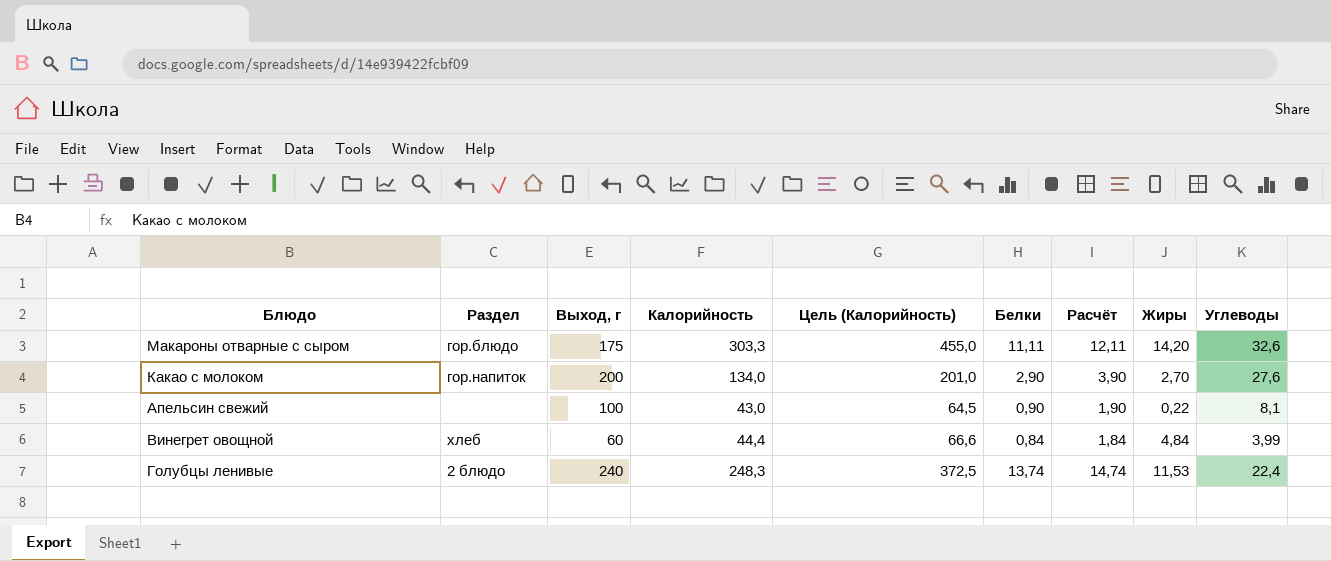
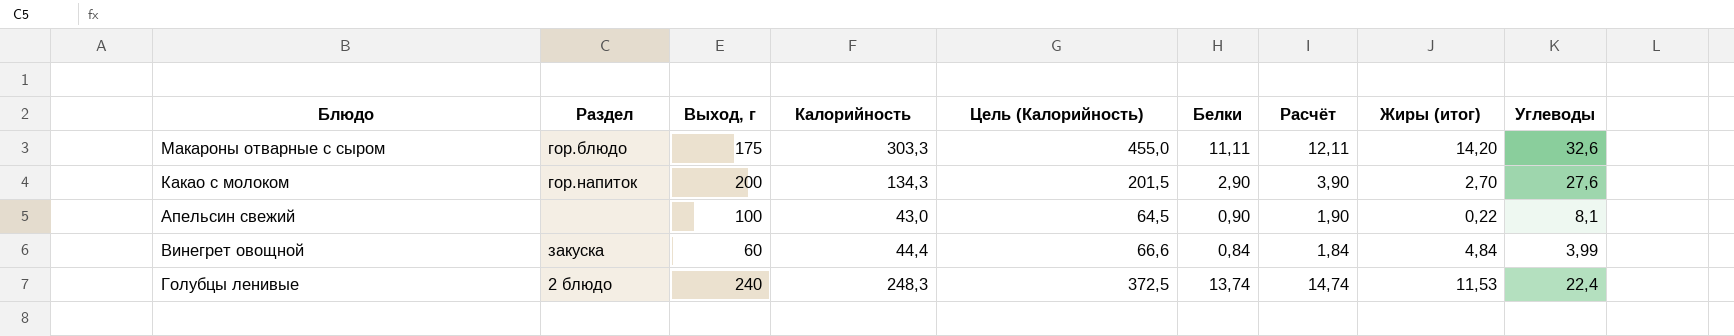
column name: Жиры -> Жиры (итог)
Какао с молоком | Калорийность: 134,0 -> 134,3
Какао с молоком | Цель (Калорийность): 201,0 -> 201,5
Винегрет овощной | Раздел: хлеб -> закуска

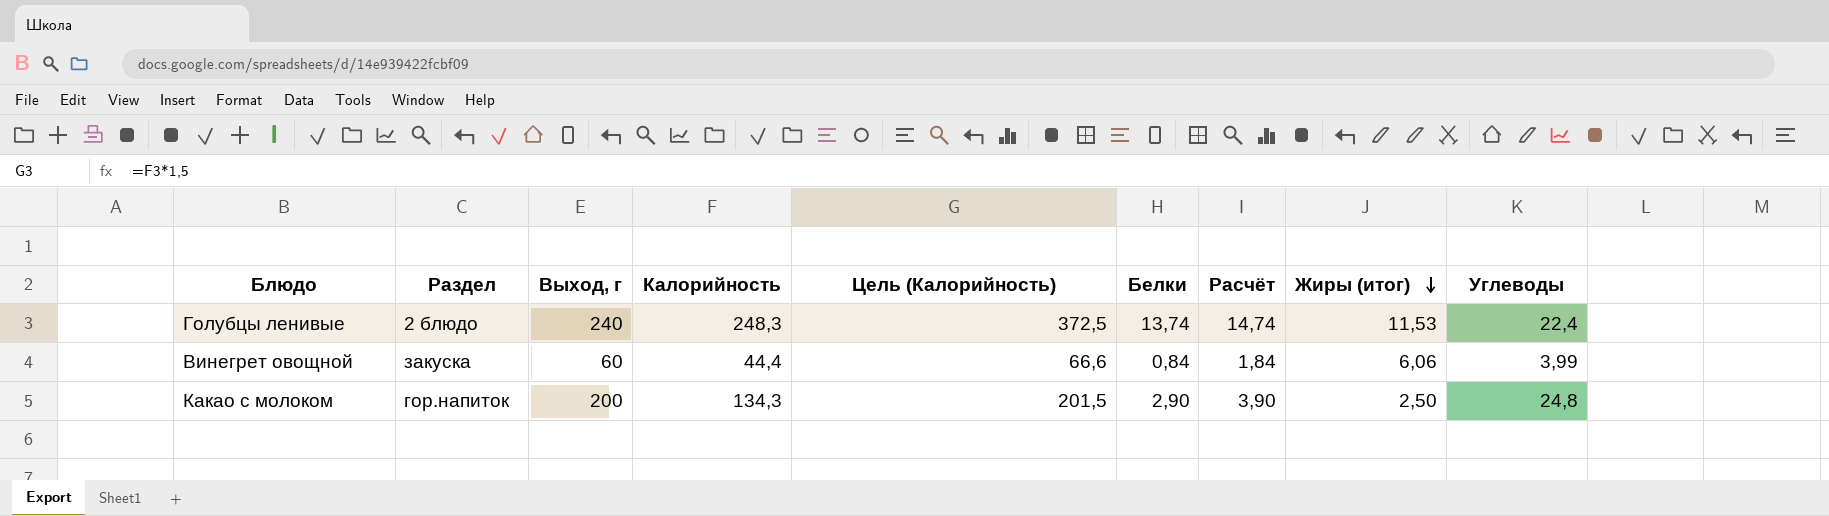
row order: none -> Жиры (итог) descending
row Макароны отварные с сыром: гор.блюдо | 175 | 303,3 | 455,0 | 11,11 | 12,11 | 14,20 | 32,6 -> none
row Апельсин свежий: none | 100 | 43,0 | 64,5 | 0,90 | 1,90 | 0,22 | 8,1 -> none
Винегрет овощной | Жиры (итог): 4,84 -> 6,06
Какао с молоком | Жиры (итог): 2,70 -> 2,50
Какао с молоком | Углеводы: 27,6 -> 24,8

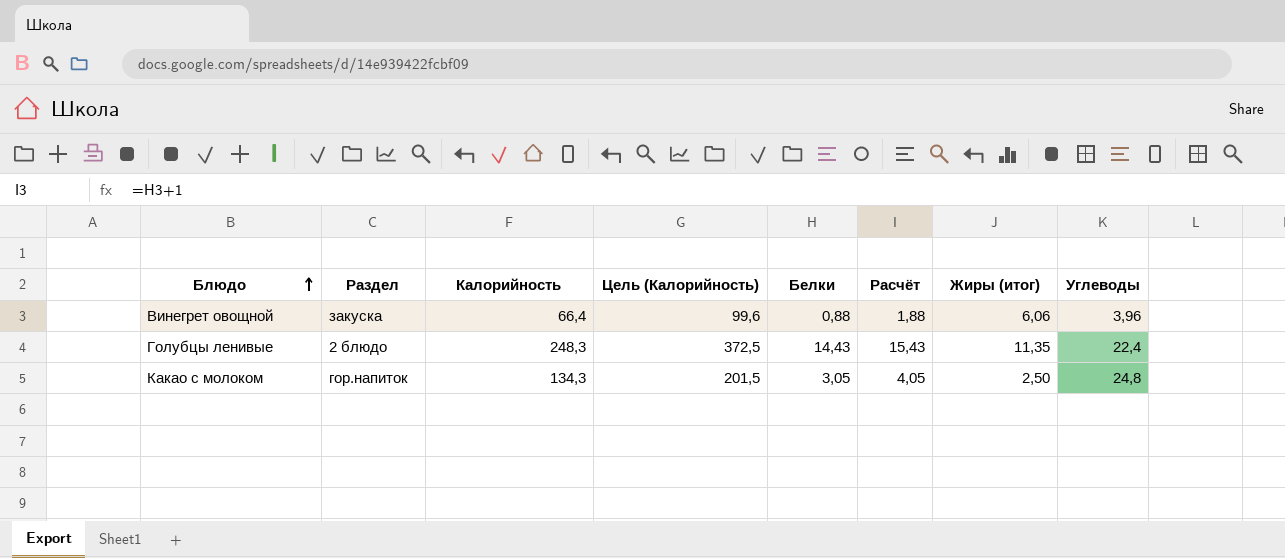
row order: Жиры (итог) descending -> Блюдо ascending
column Выход, г | position: 3 -> none
Винегрет овощной | Калорийность: 44,4 -> 66,4
Винегрет овощной | Цель (Калорийность): 66,6 -> 99,6
Винегрет овощной | Белки: 0,84 -> 0,88
Винегрет овощной | Расчёт: 1,84 -> 1,88
Винегрет овощной | Углеводы: 3,99 -> 3,96
Голубцы ленивые | Белки: 13,74 -> 14,43
Голубцы ленивые | Расчёт: 14,74 -> 15,43
Голубцы ленивые | Жиры (итог): 11,53 -> 11,35
Какао с молоком | Белки: 2,90 -> 3,05
Какао с молоком | Расчёт: 3,90 -> 4,05

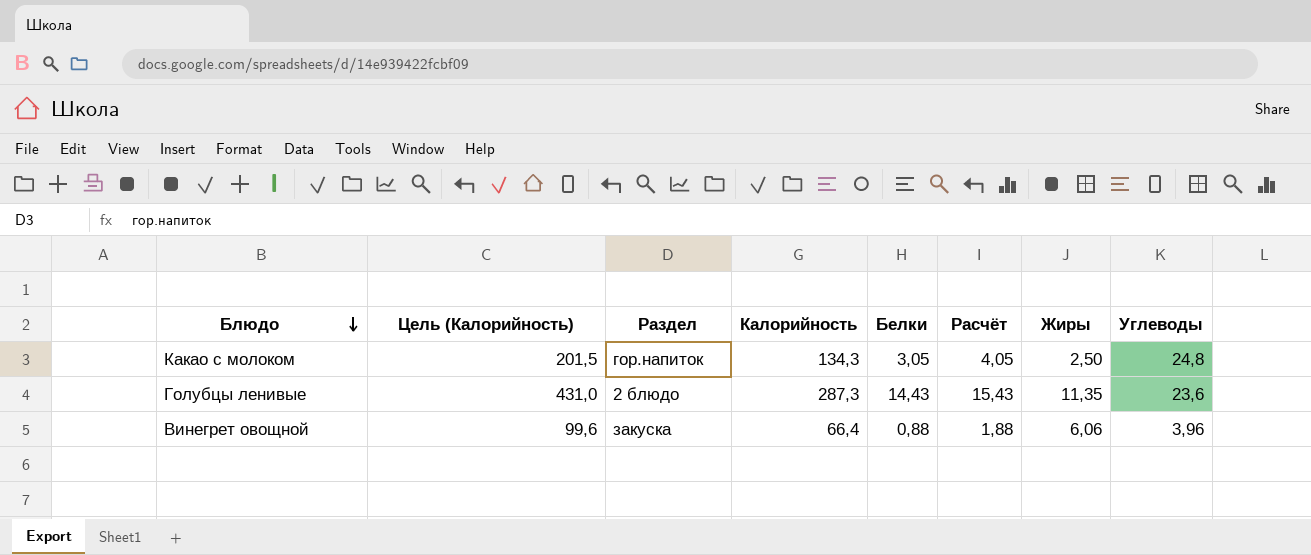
row order: Блюдо ascending -> Блюдо descending
column Цель (Калорийность) | position: 4 -> 2
column name: Жиры (итог) -> Жиры
Голубцы ленивые | Цель (Калорийность): 372,5 -> 431,0
Голубцы ленивые | Калорийность: 248,3 -> 287,3
Голубцы ленивые | Углеводы: 22,4 -> 23,6

